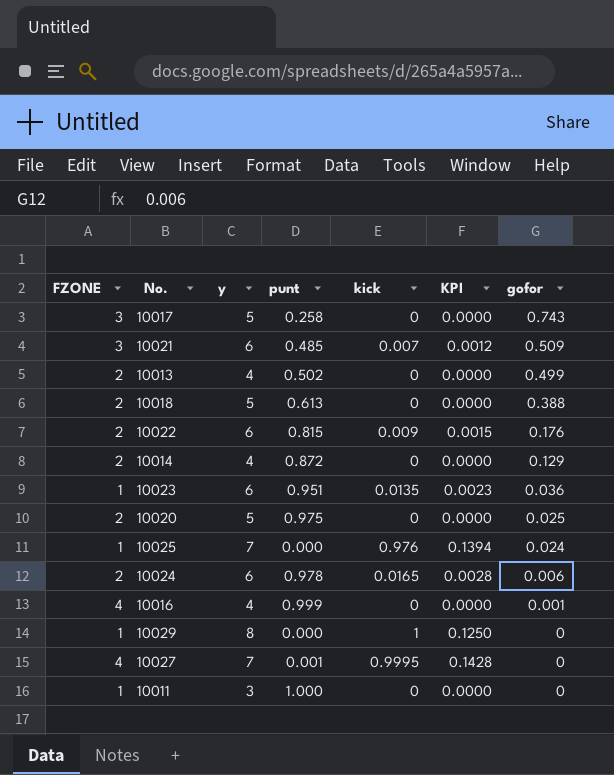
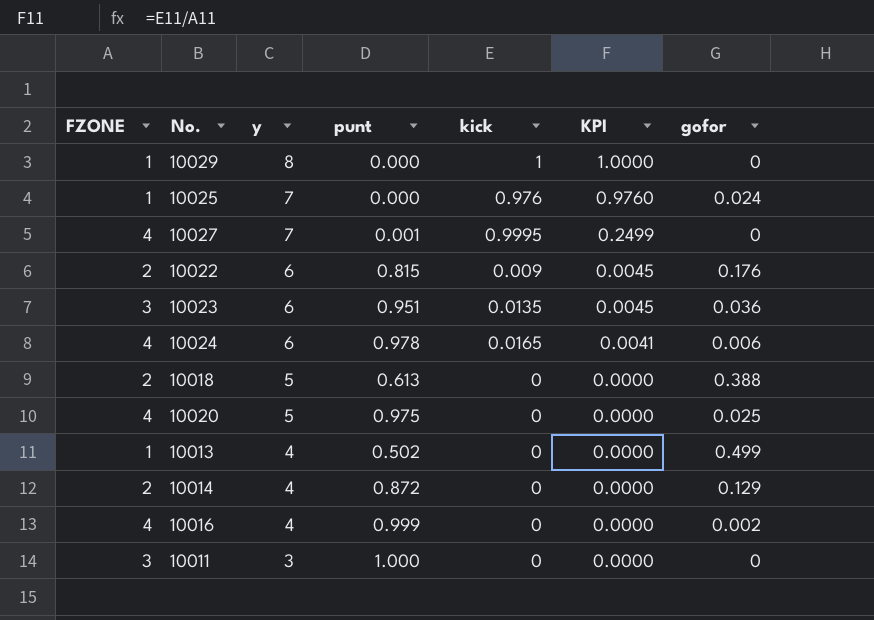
row order: gofor descending -> y descending
column KPI | formula: [kick] / [y] -> [kick] / [FZONE]
row 10017: 3 | 5 | 0.258 | 0 | 0.0000 | 0.743 -> none
row 10021: 3 | 6 | 0.485 | 0.007 | 0.0012 | 0.509 -> none
10023 | FZONE: 1 -> 3
10024 | FZONE: 2 -> 4
10020 | FZONE: 2 -> 4
10013 | FZONE: 2 -> 1
10016 | gofor: 0.001 -> 0.002
10011 | FZONE: 1 -> 3

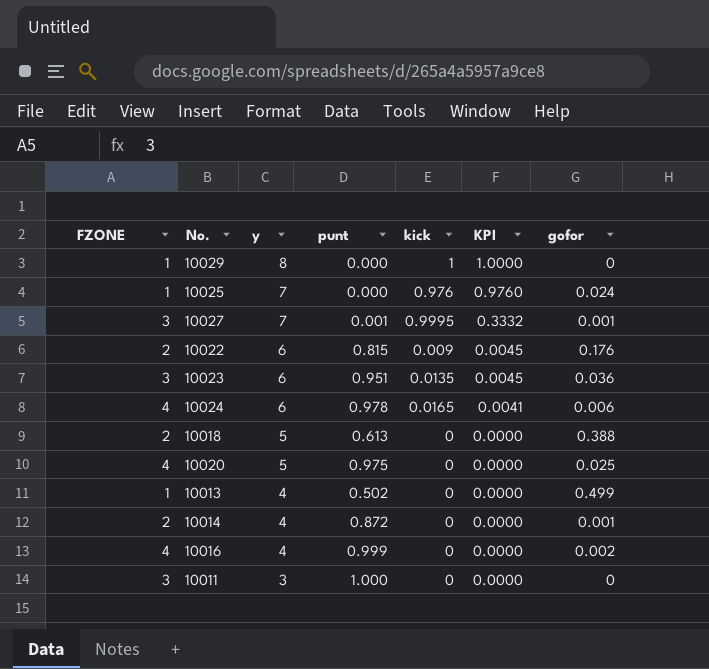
10027 | FZONE: 4 -> 3
10027 | KPI: 0.2499 -> 0.3332
10027 | gofor: 0 -> 0.001
10014 | gofor: 0.129 -> 0.001

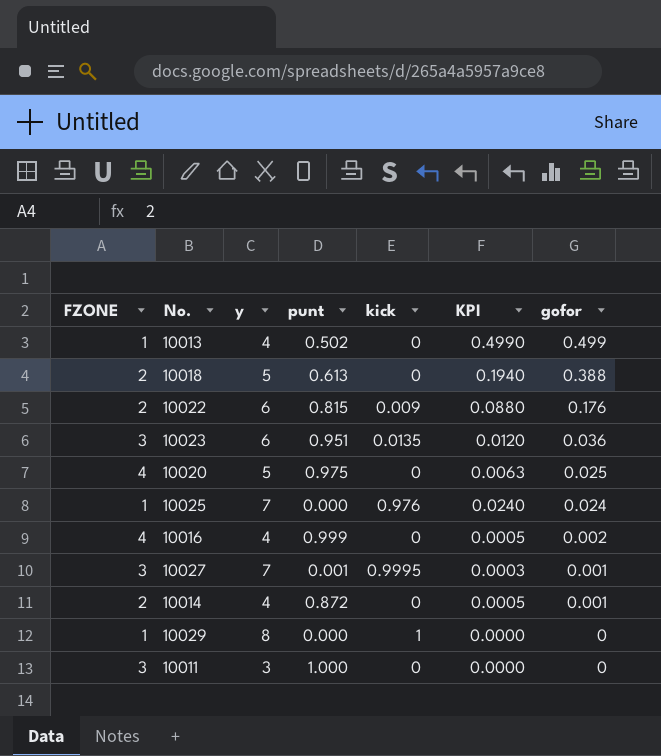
row order: y descending -> gofor descending
column KPI | formula: [kick] / [FZONE] -> [gofor] / [FZONE]
row 10024: 4 | 6 | 0.978 | 0.0165 | 0.0041 | 0.006 -> none

